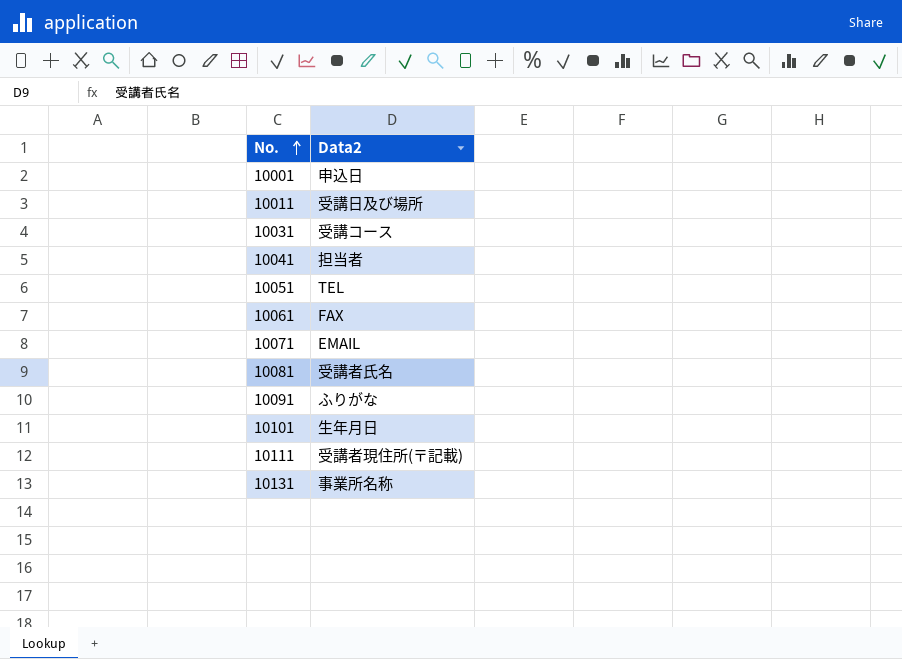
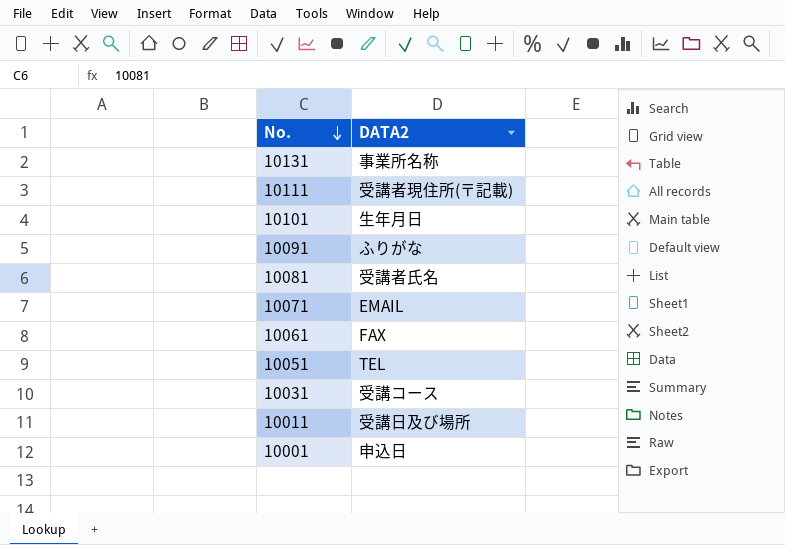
row order: No. ascending -> No. descending
column name: Data2 -> DATA2
row 10041: 担当者 -> none

